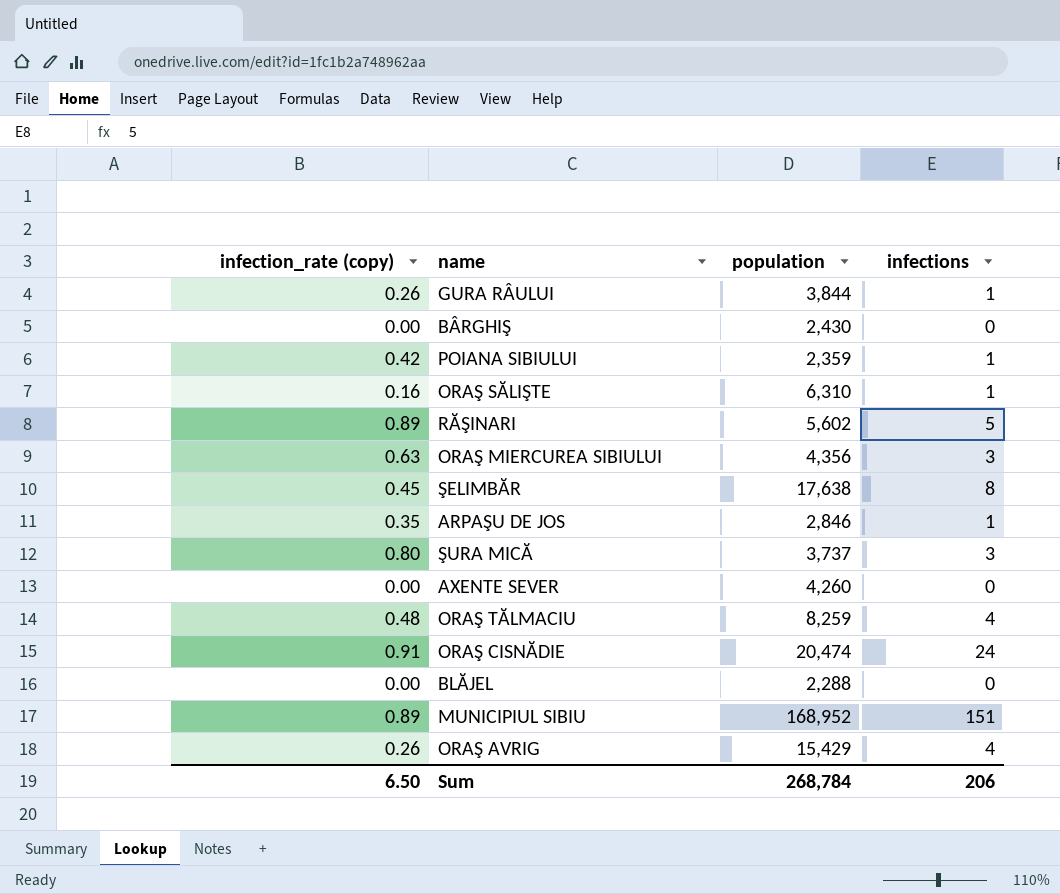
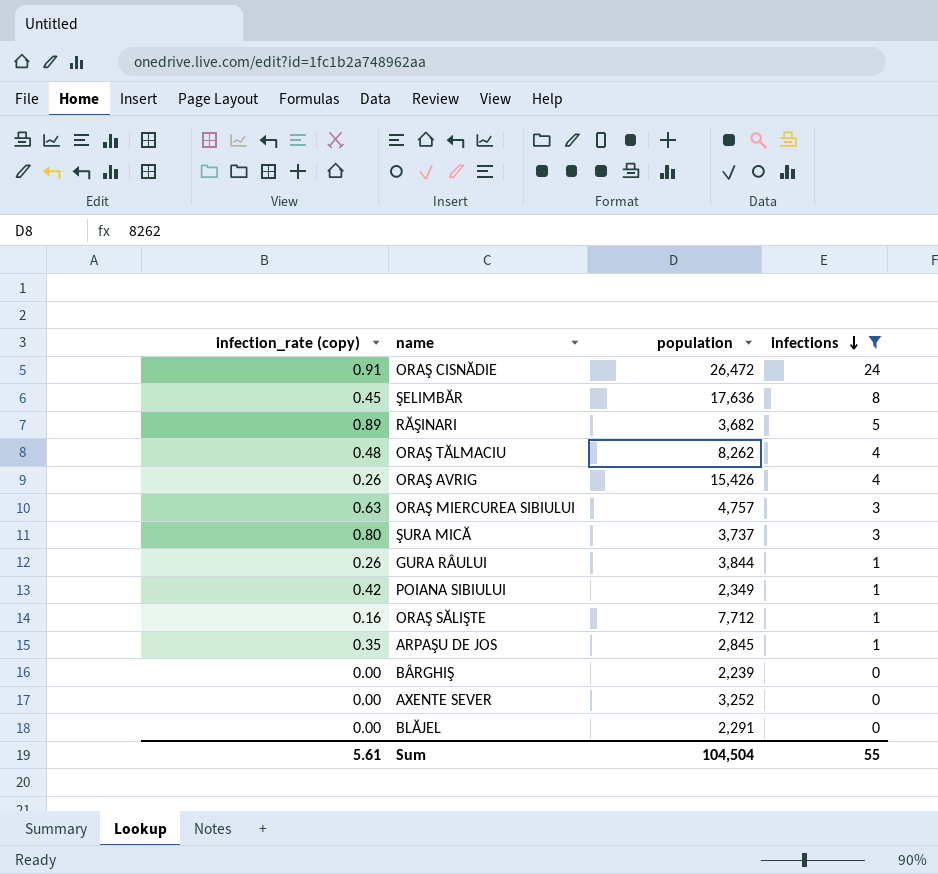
filter: none -> infections != 151
row order: none -> infections descending
ORAŞ CISNĂDIE | population: 20,474 -> 26,472
ŞELIMBĂR | population: 17,638 -> 17,636
RĂŞINARI | population: 5,602 -> 3,682
ORAŞ TĂLMACIU | population: 8,259 -> 8,262
ORAŞ AVRIG | population: 15,429 -> 15,426
ORAŞ MIERCUREA SIBIULUI | population: 4,356 -> 4,757
POIANA SIBIULUI | population: 2,359 -> 2,349
ORAŞ SĂLIŞTE | population: 6,310 -> 7,712
ARPAŞU DE JOS | population: 2,846 -> 2,845
BÂRGHIŞ | population: 2,430 -> 2,239
AXENTE SEVER | population: 4,260 -> 3,252
BLĂJEL | population: 2,288 -> 2,291
Sum | infection_rate (copy): 6.50 -> 5.61
Sum | population: 268,784 -> 104,504
Sum | infections: 206 -> 55

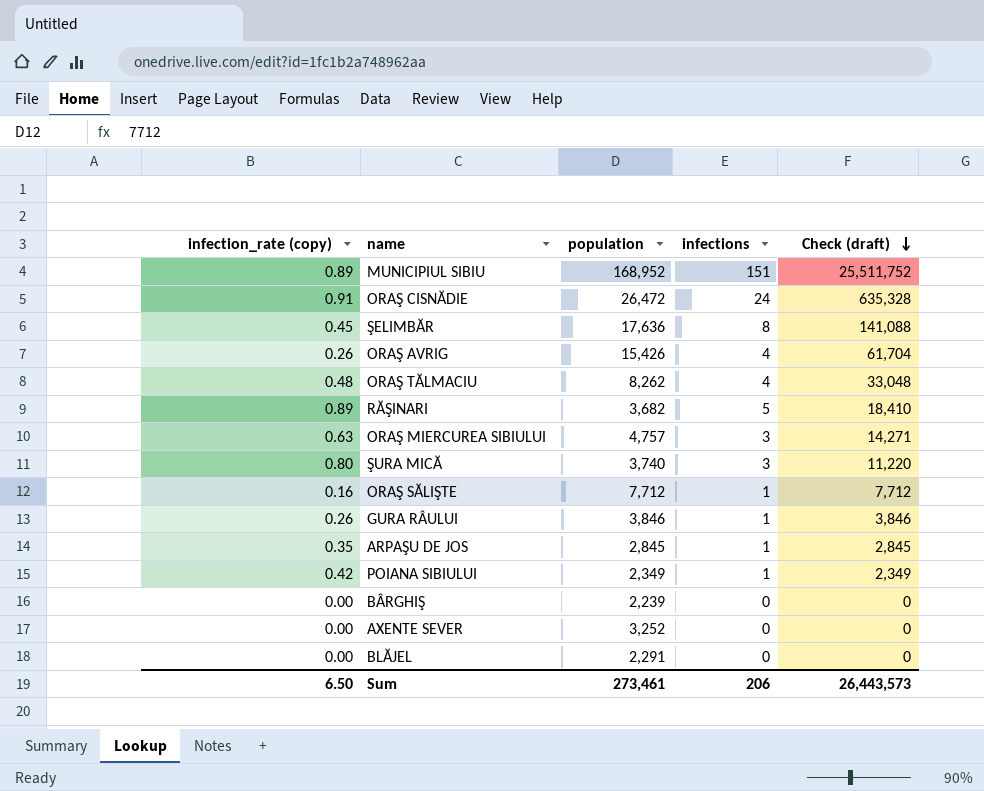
filter: infections != 151 -> none
row order: infections descending -> Check (draft) descending
column Check (draft) | formula: none -> [population] * [infections]
ŞURA MICĂ | population: 3,737 -> 3,740
GURA RÂULUI | population: 3,844 -> 3,846
Sum | infection_rate (copy): 5.61 -> 6.50
Sum | population: 104,504 -> 273,461
Sum | infections: 55 -> 206

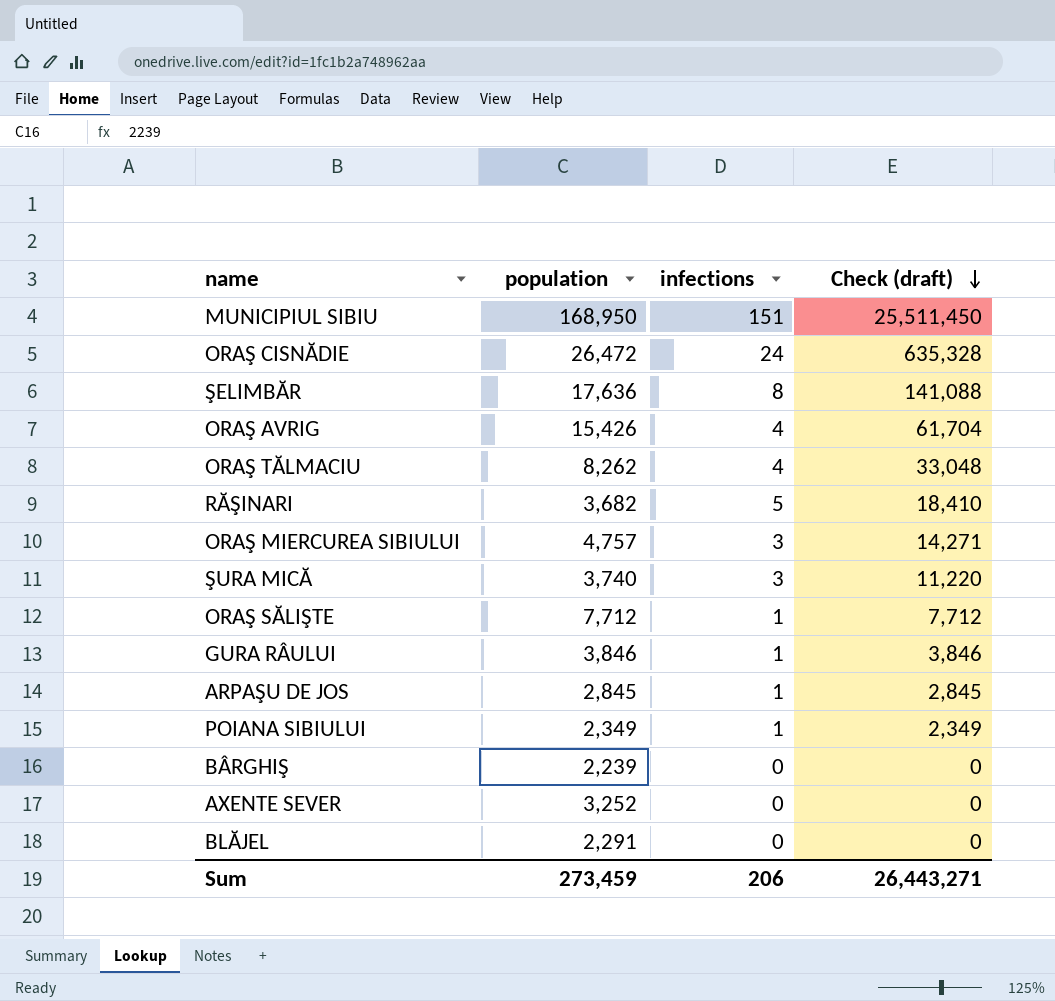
column infection_rate (copy) | position: 1 -> none
MUNICIPIUL SIBIU | population: 168,952 -> 168,950
MUNICIPIUL SIBIU | Check (draft): 25,511,752 -> 25,511,450
Sum | population: 273,461 -> 273,459
Sum | Check (draft): 26,443,573 -> 26,443,271

